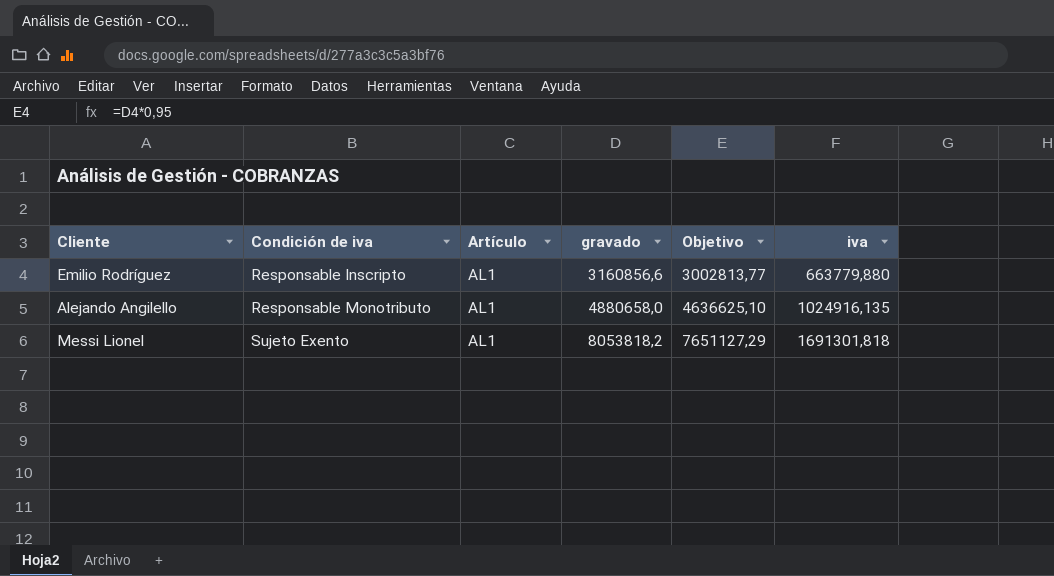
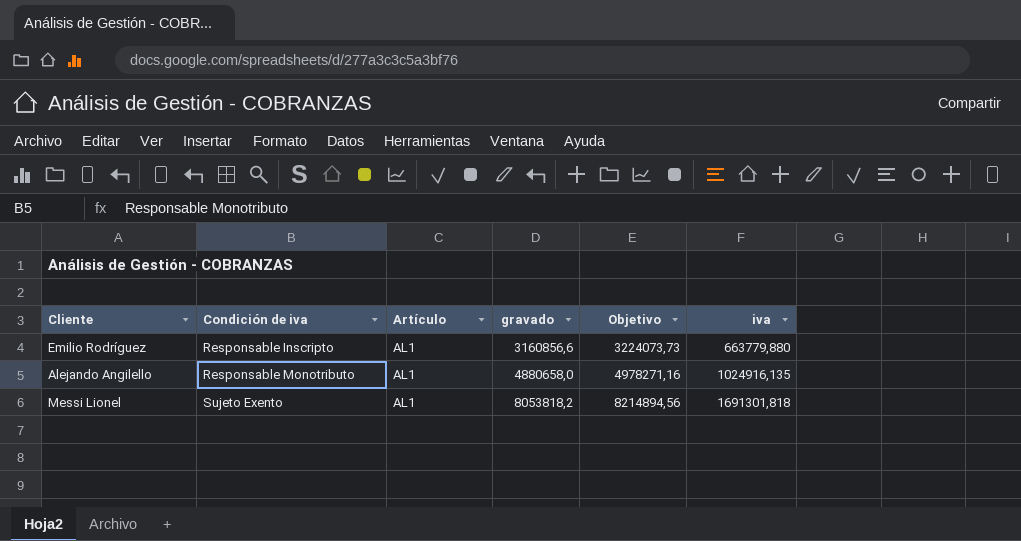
column Objetivo | formula: [gravado] * 0,95 -> [gravado] * 1,02

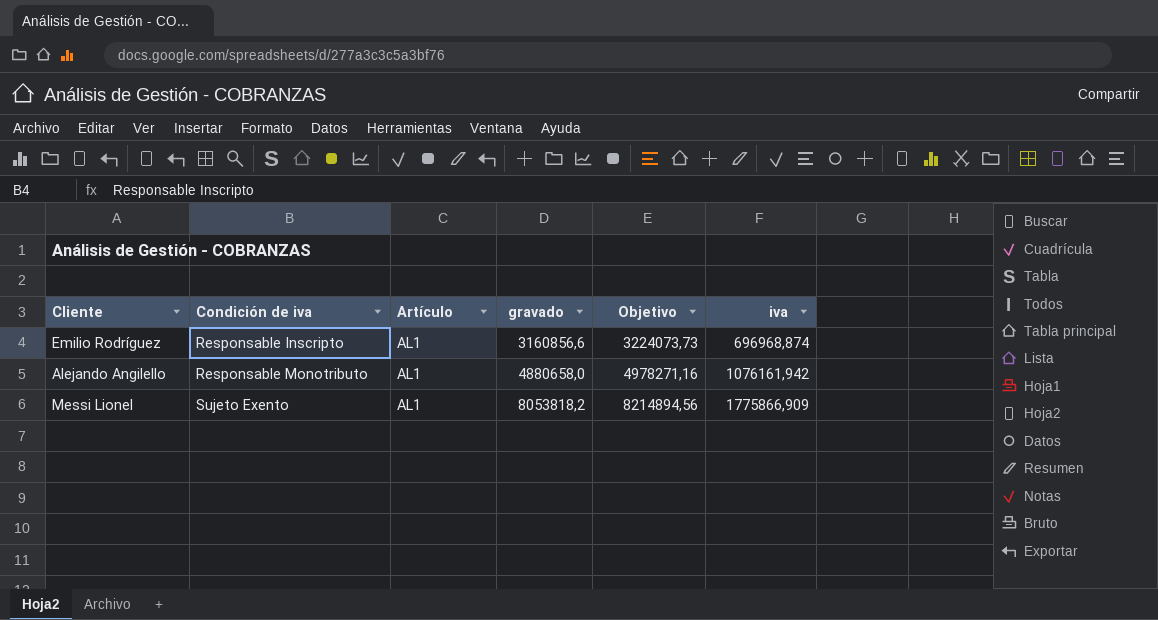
Emilio Rodríguez | iva: 663779,880 -> 696968,874
Alejando Angilello | iva: 1024916,135 -> 1076161,942
Messi Lionel | iva: 1691301,818 -> 1775866,909

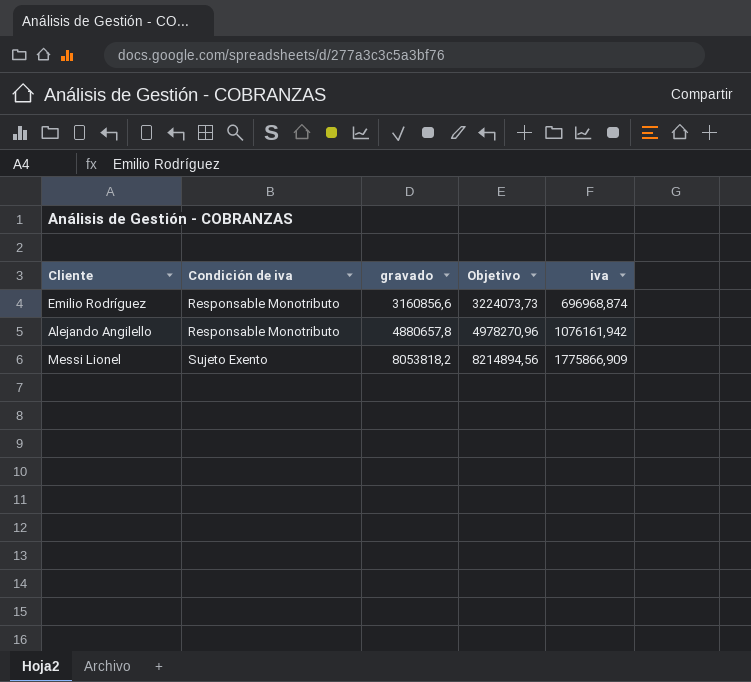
column Artículo | position: 3 -> none
Emilio Rodríguez | Condición de iva: Responsable Inscripto -> Responsable Monotributo
Alejando Angilello | gravado: 4880658,0 -> 4880657,8
Alejando Angilello | Objetivo: 4978271,16 -> 4978270,96

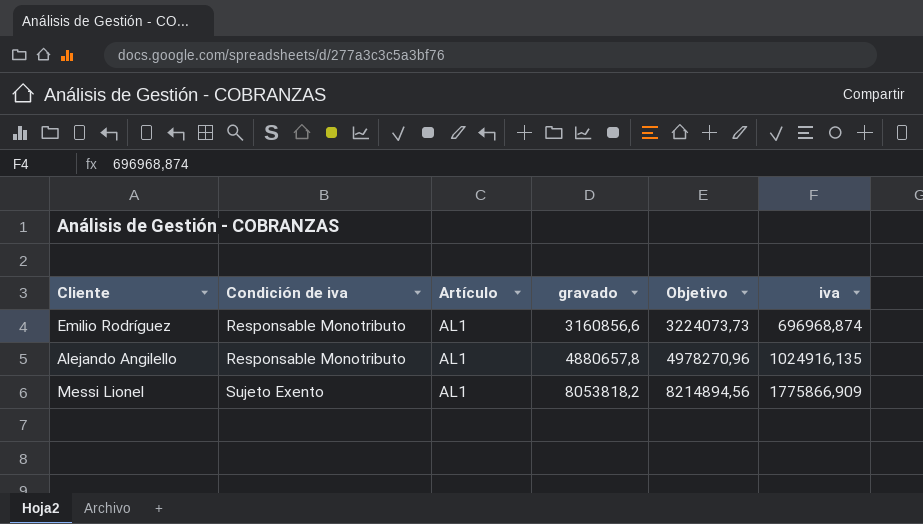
column Artículo | position: none -> 3
Alejando Angilello | iva: 1076161,942 -> 1024916,135

